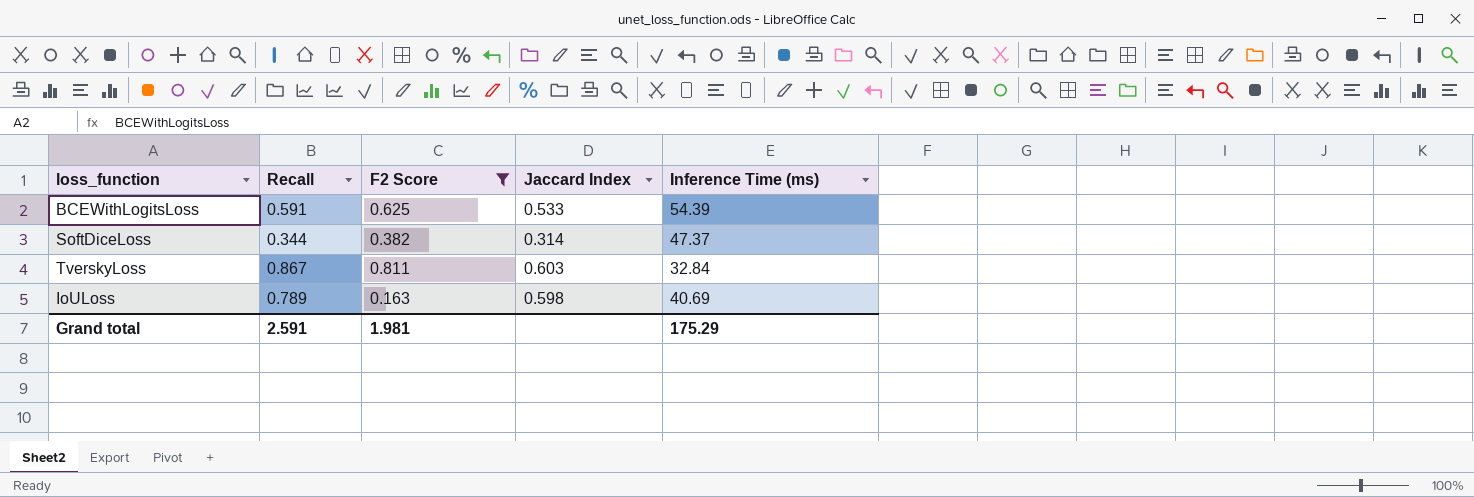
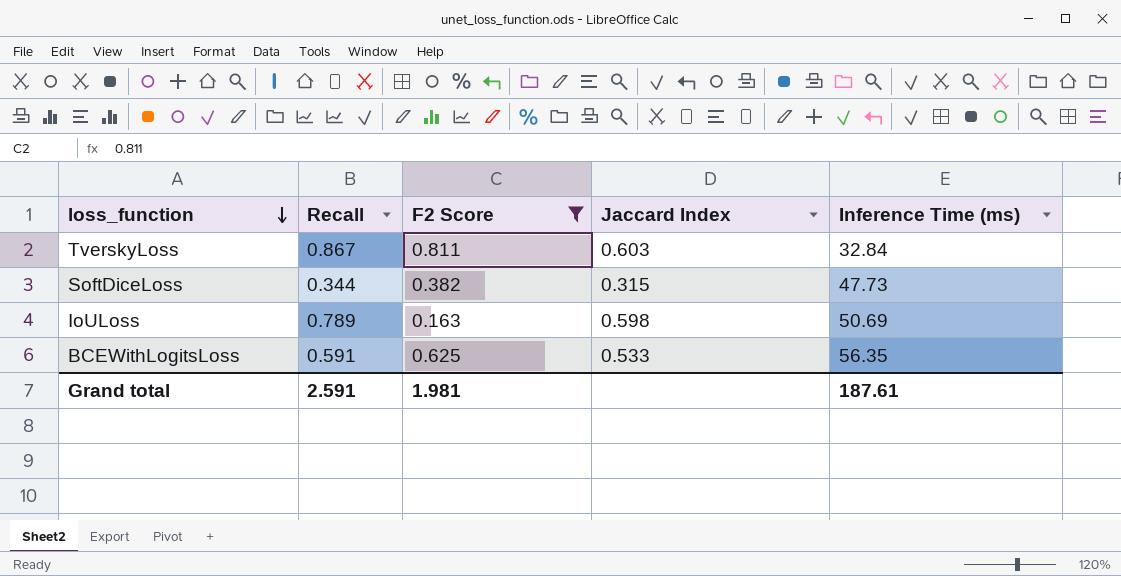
row order: none -> loss_function descending
SoftDiceLoss | Jaccard Index: 0.314 -> 0.315
SoftDiceLoss | Inference Time (ms): 47.37 -> 47.73
IoULoss | Inference Time (ms): 40.69 -> 50.69
BCEWithLogitsLoss | Inference Time (ms): 54.39 -> 56.35
Grand total | Inference Time (ms): 175.29 -> 187.61

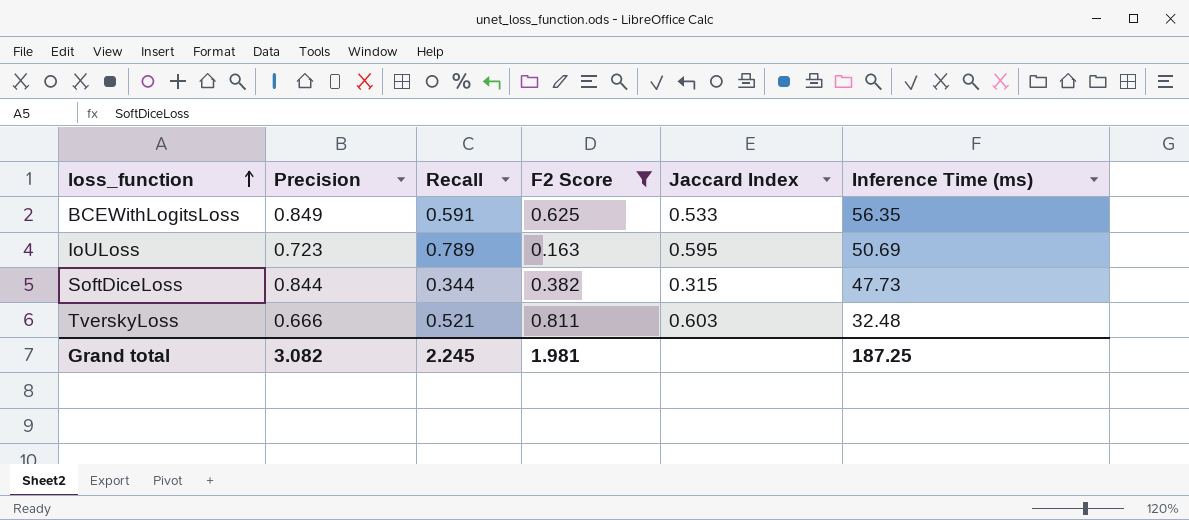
row order: loss_function descending -> loss_function ascending
column Precision | position: none -> 2
IoULoss | Jaccard Index: 0.598 -> 0.595
TverskyLoss | Recall: 0.867 -> 0.521
TverskyLoss | Inference Time (ms): 32.84 -> 32.48
Grand total | Recall: 2.591 -> 2.245
Grand total | Inference Time (ms): 187.61 -> 187.25

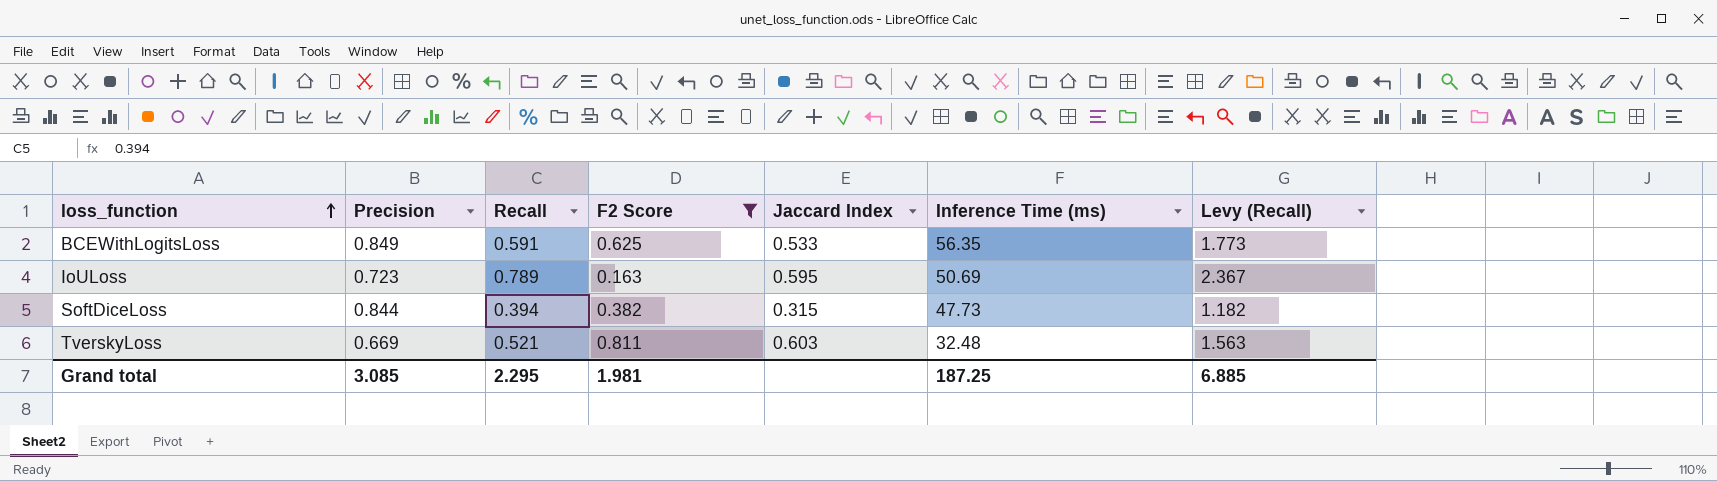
column Levy (Recall) | formula: none -> [Recall] * 3
SoftDiceLoss | Recall: 0.344 -> 0.394
TverskyLoss | Precision: 0.666 -> 0.669
Grand total | Precision: 3.082 -> 3.085
Grand total | Recall: 2.245 -> 2.295

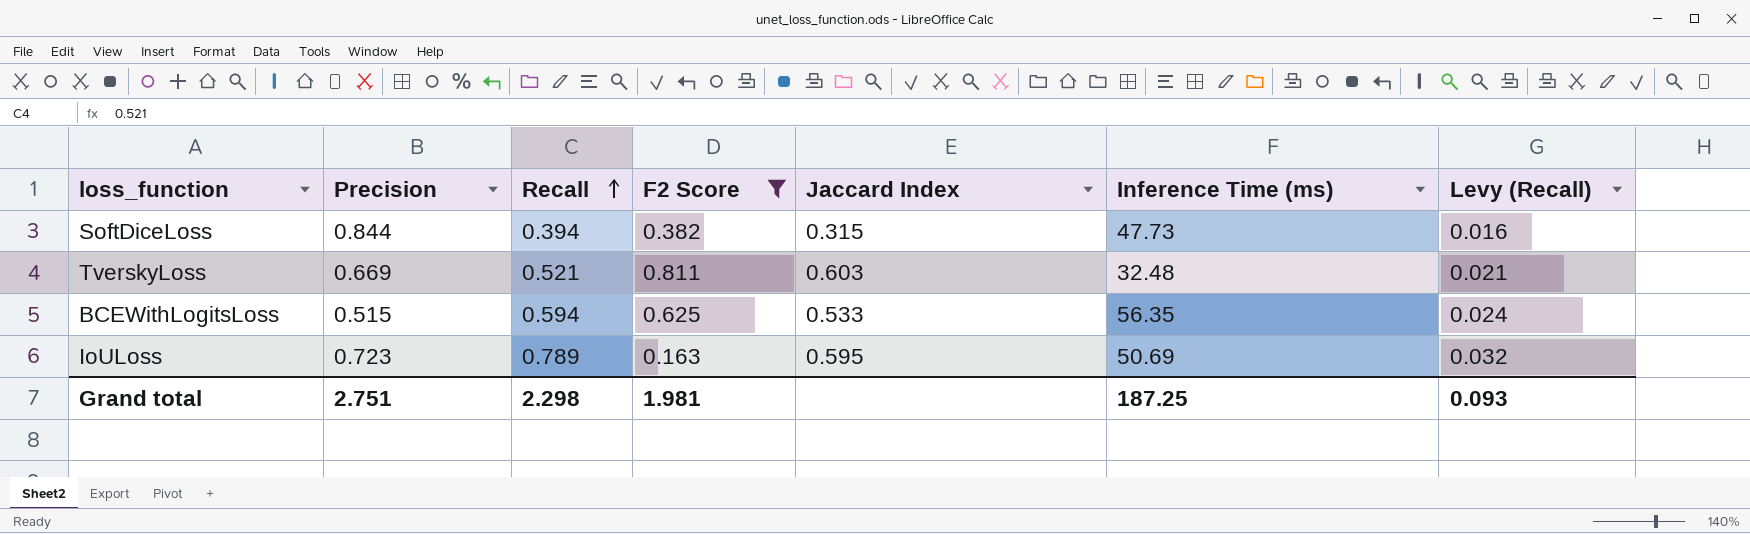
row order: loss_function ascending -> Recall ascending
column Levy (Recall) | formula: [Recall] * 3 -> [Recall] * 0.04
BCEWithLogitsLoss | Precision: 0.849 -> 0.515
BCEWithLogitsLoss | Recall: 0.591 -> 0.594
Grand total | Precision: 3.085 -> 2.751
Grand total | Recall: 2.295 -> 2.298
Grand total | Levy (Recall): 6.885 -> 0.093

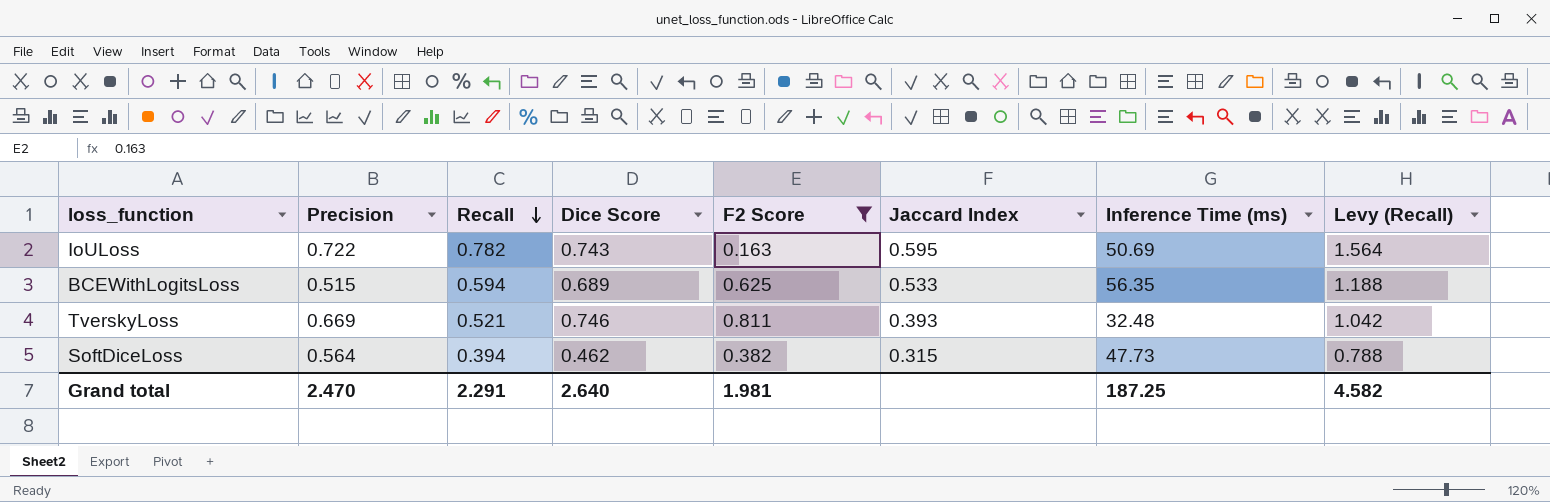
row order: Recall ascending -> Recall descending
column Dice Score | position: none -> 4
column Levy (Recall) | formula: [Recall] * 0.04 -> [Recall] * 2
IoULoss | Precision: 0.723 -> 0.722
IoULoss | Recall: 0.789 -> 0.782
TverskyLoss | Jaccard Index: 0.603 -> 0.393
SoftDiceLoss | Precision: 0.844 -> 0.564
Grand total | Precision: 2.751 -> 2.470
Grand total | Recall: 2.298 -> 2.291
Grand total | Levy (Recall): 0.093 -> 4.582

